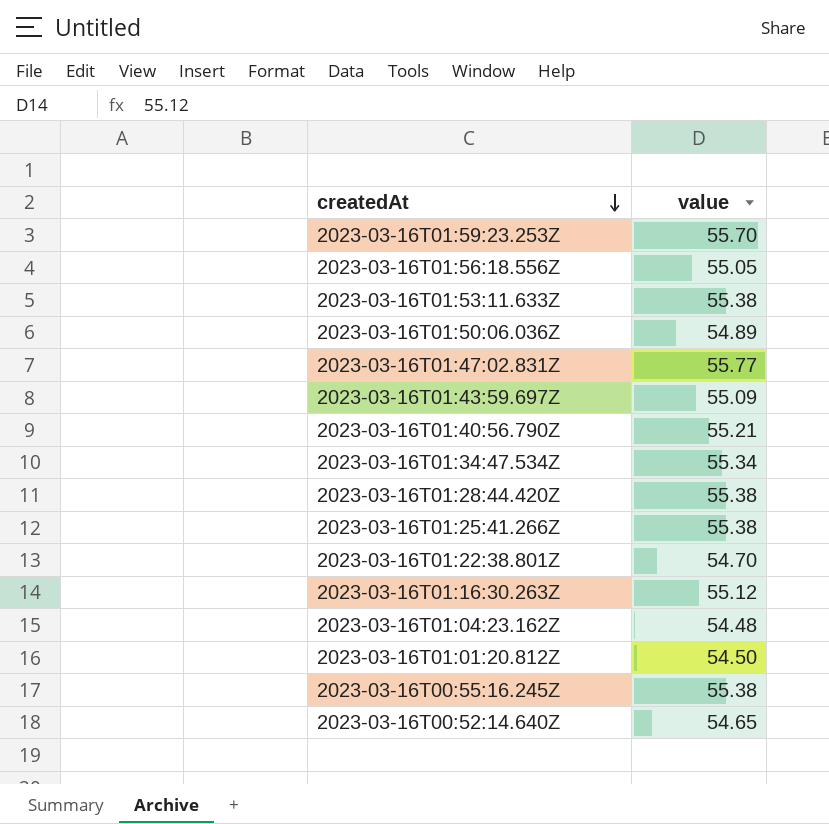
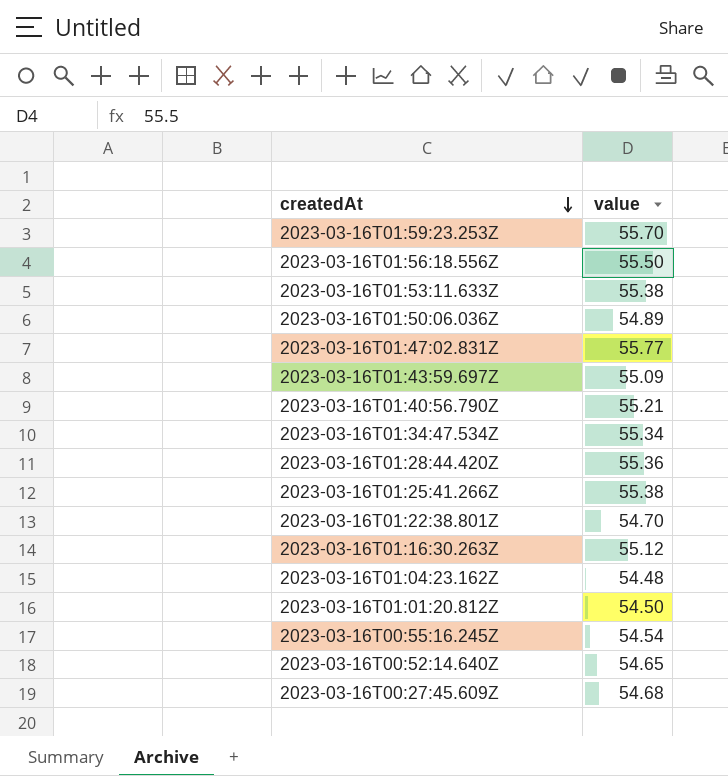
2023-03-16T01:56:18.556Z | value: 55.05 -> 55.50
2023-03-16T01:28:44.420Z | value: 55.38 -> 55.36
2023-03-16T00:55:16.245Z | value: 55.38 -> 54.54
row 2023-03-16T00:27:45.609Z: none -> 54.68

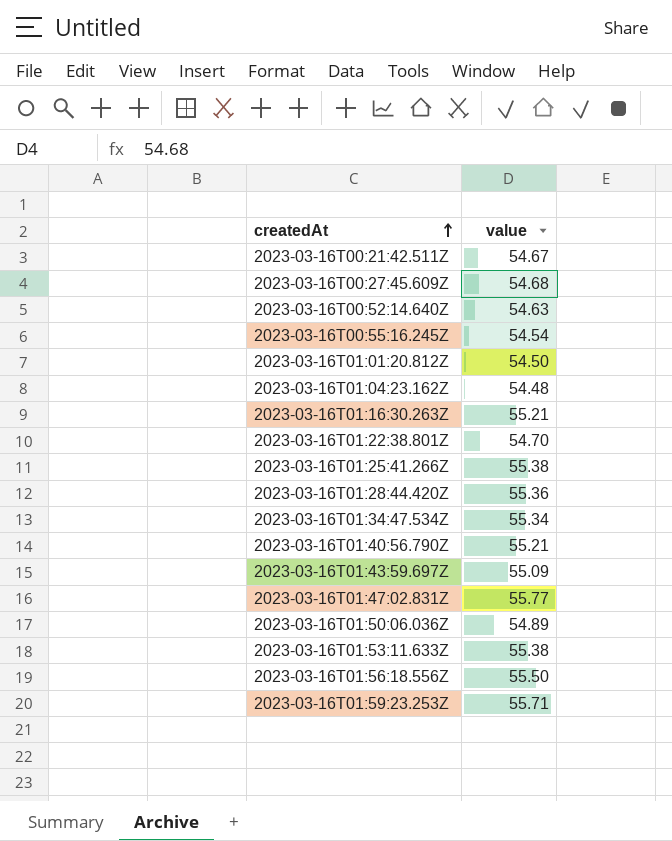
row order: createdAt descending -> createdAt ascending
row 2023-03-16T00:21:42.511Z: none -> 54.67
2023-03-16T00:52:14.640Z | value: 54.65 -> 54.63
2023-03-16T01:16:30.263Z | value: 55.12 -> 55.21
2023-03-16T01:59:23.253Z | value: 55.70 -> 55.71

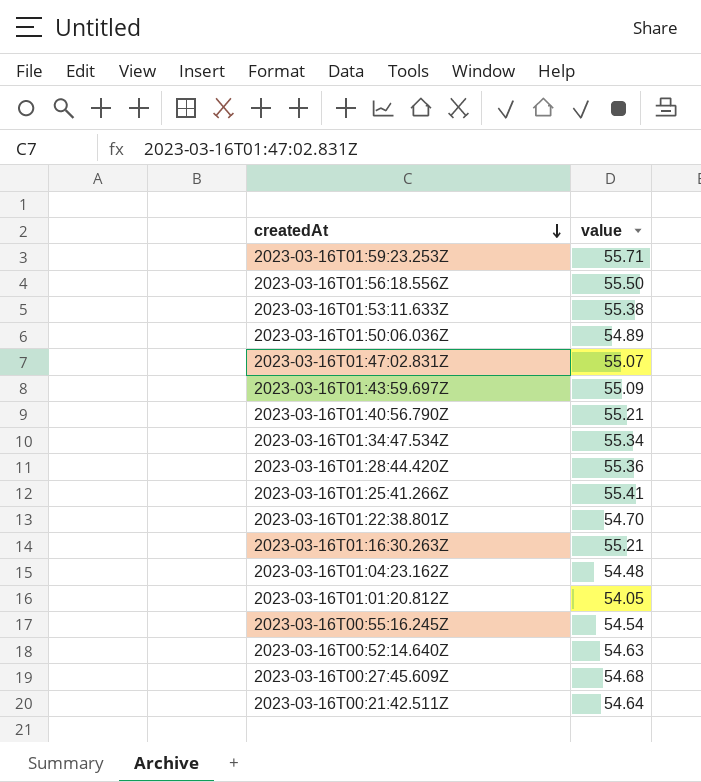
row order: createdAt ascending -> createdAt descending
2023-03-16T01:47:02.831Z | value: 55.77 -> 55.07
2023-03-16T01:25:41.266Z | value: 55.38 -> 55.41
2023-03-16T01:01:20.812Z | value: 54.50 -> 54.05
2023-03-16T00:21:42.511Z | value: 54.67 -> 54.64

